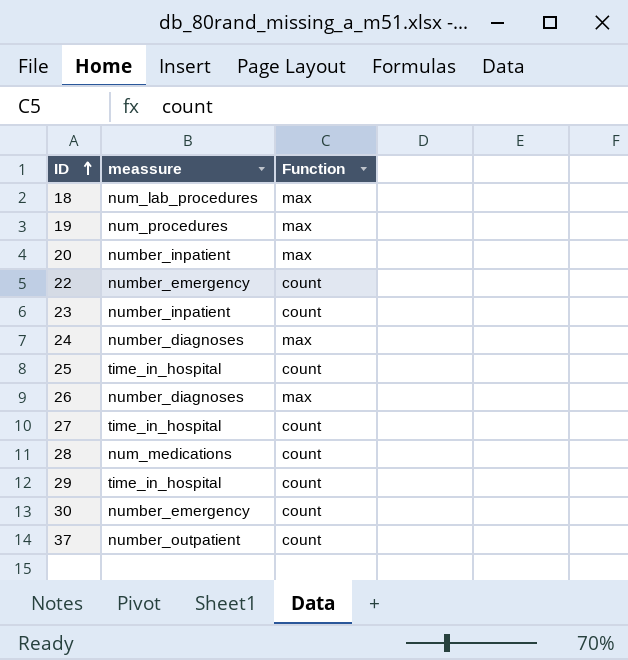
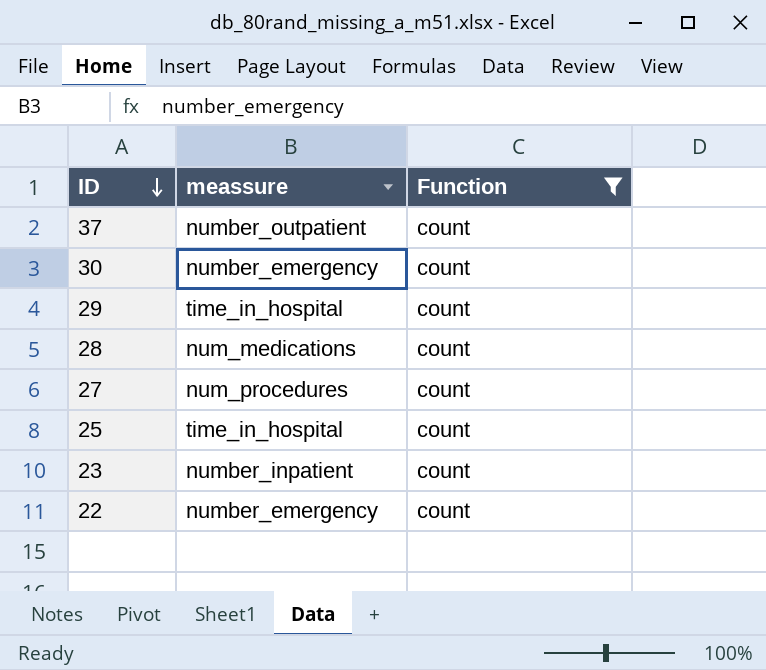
filter: none -> Function = count
row order: ID ascending -> ID descending
27 | meassure: time_in_hospital -> num_procedures

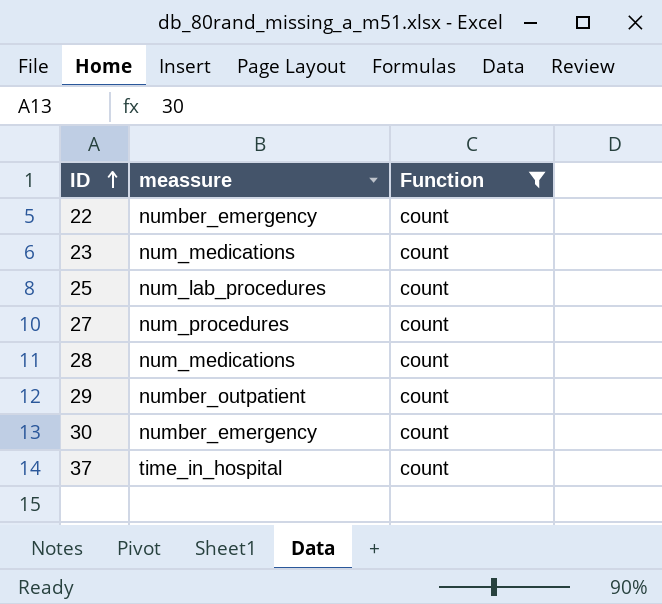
row order: ID descending -> ID ascending
23 | meassure: number_inpatient -> num_medications
25 | meassure: time_in_hospital -> num_lab_procedures
29 | meassure: time_in_hospital -> number_outpatient
37 | meassure: number_outpatient -> time_in_hospital

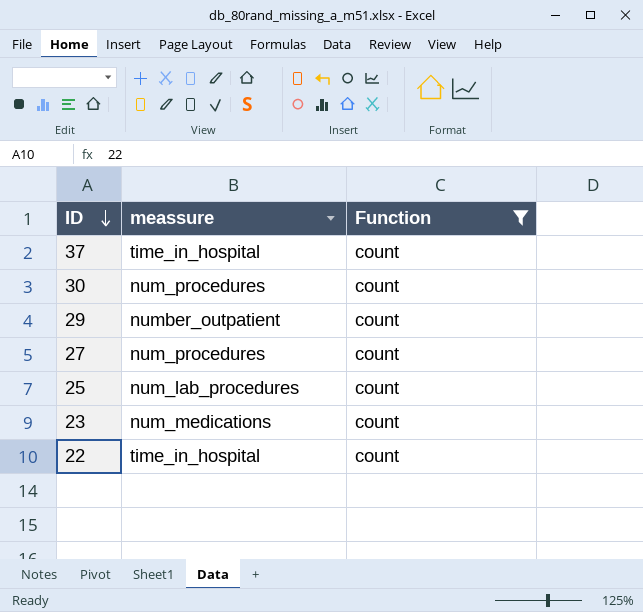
row order: ID ascending -> ID descending
row 28: num_medications | count -> none
30 | meassure: number_emergency -> num_procedures
22 | meassure: number_emergency -> time_in_hospital

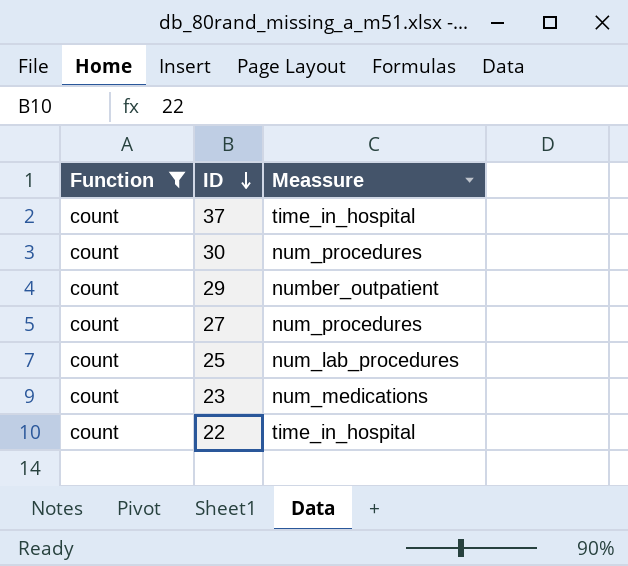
column Function | position: 3 -> 1
column name: meassure -> Meassure

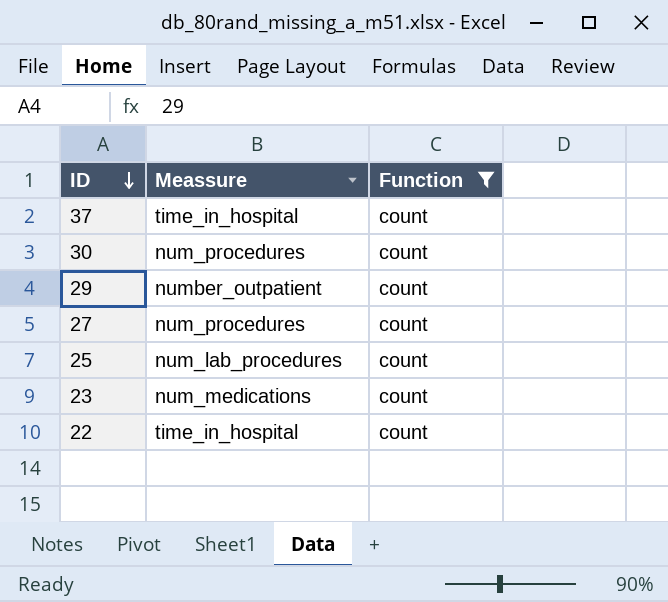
column Function | position: 1 -> 3

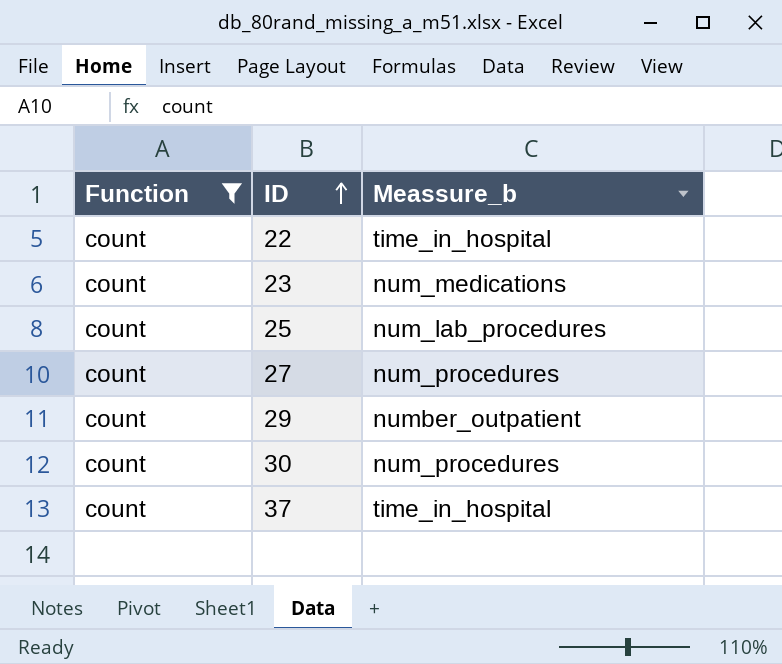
row order: ID descending -> ID ascending
column Function | position: 3 -> 1
column name: Meassure -> Meassure_b

